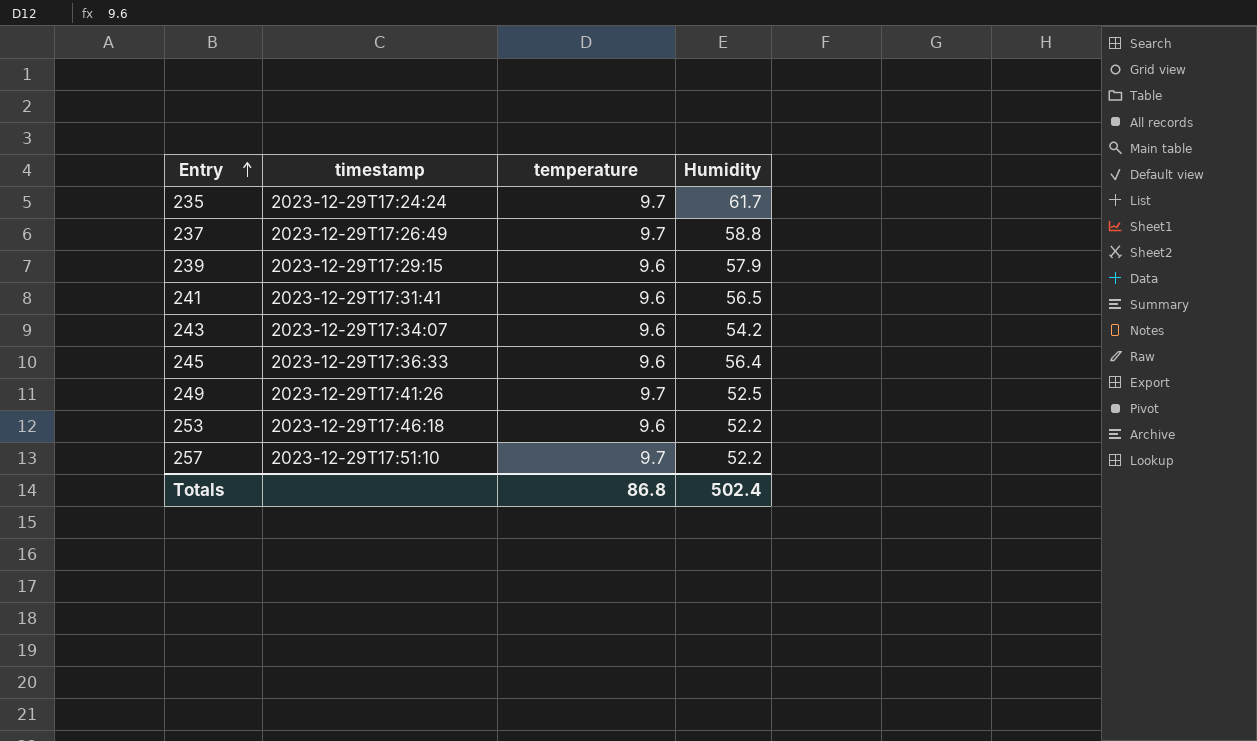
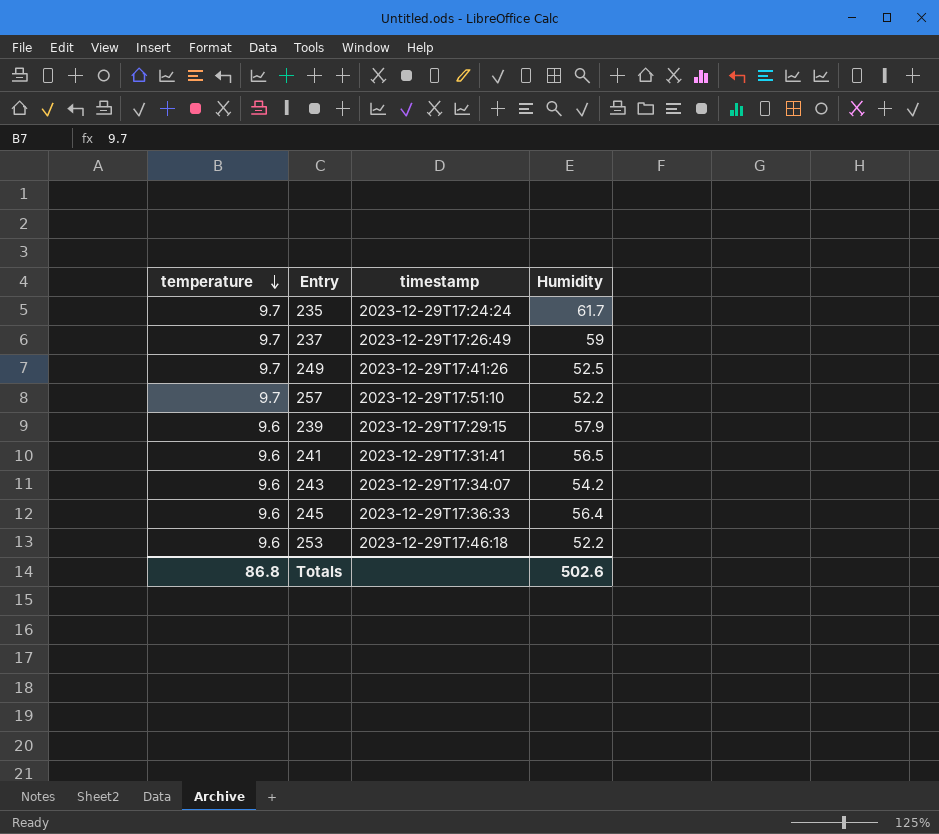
row order: Entry ascending -> temperature descending
column temperature | position: 3 -> 1
237 | Humidity: 58.8 -> 59
Totals | Humidity: 502.4 -> 502.6

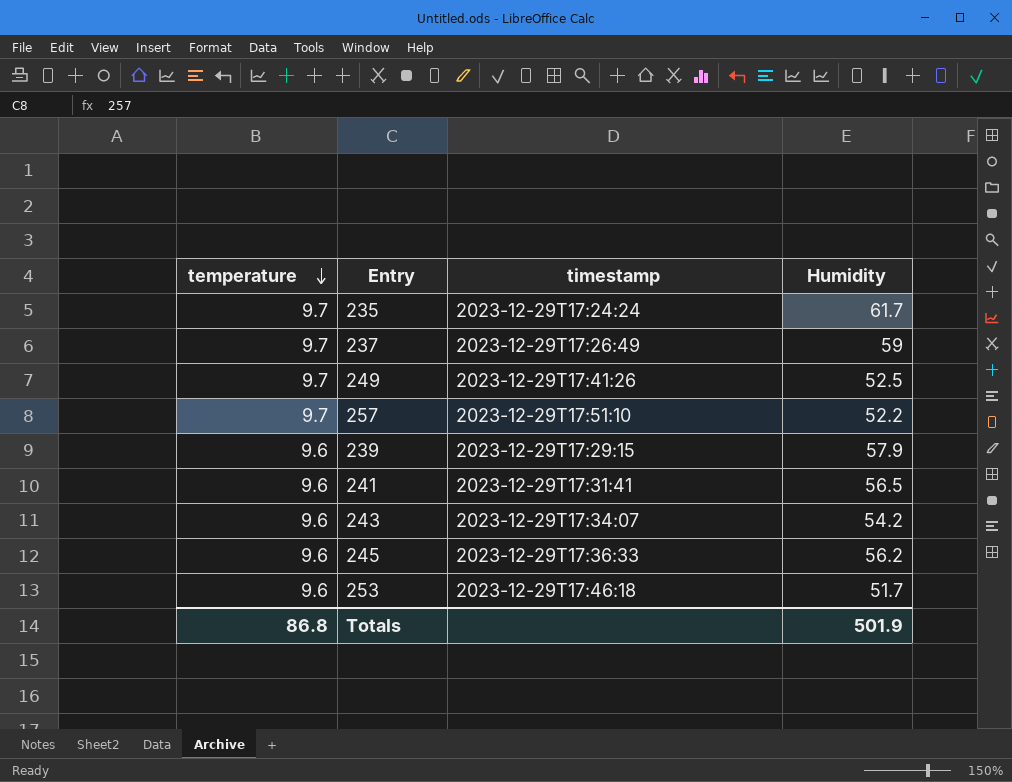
245 | Humidity: 56.4 -> 56.2
253 | Humidity: 52.2 -> 51.7
Totals | Humidity: 502.6 -> 501.9

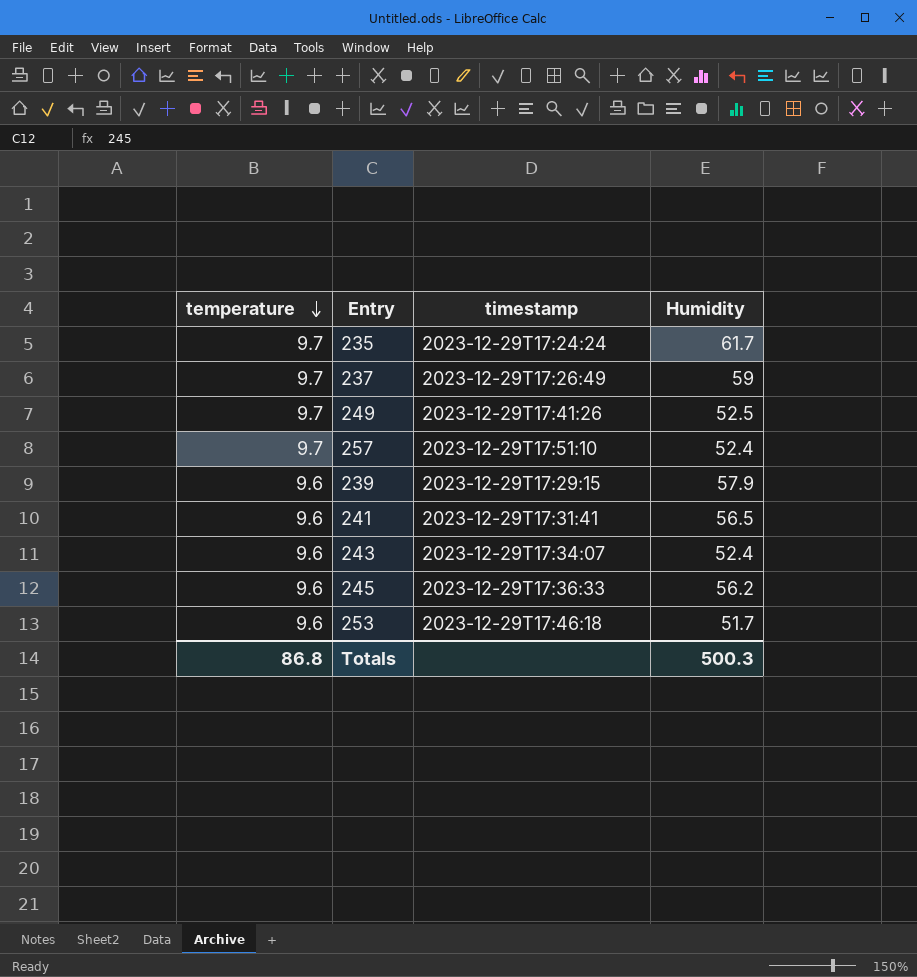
257 | Humidity: 52.2 -> 52.4
243 | Humidity: 54.2 -> 52.4
Totals | Humidity: 501.9 -> 500.3

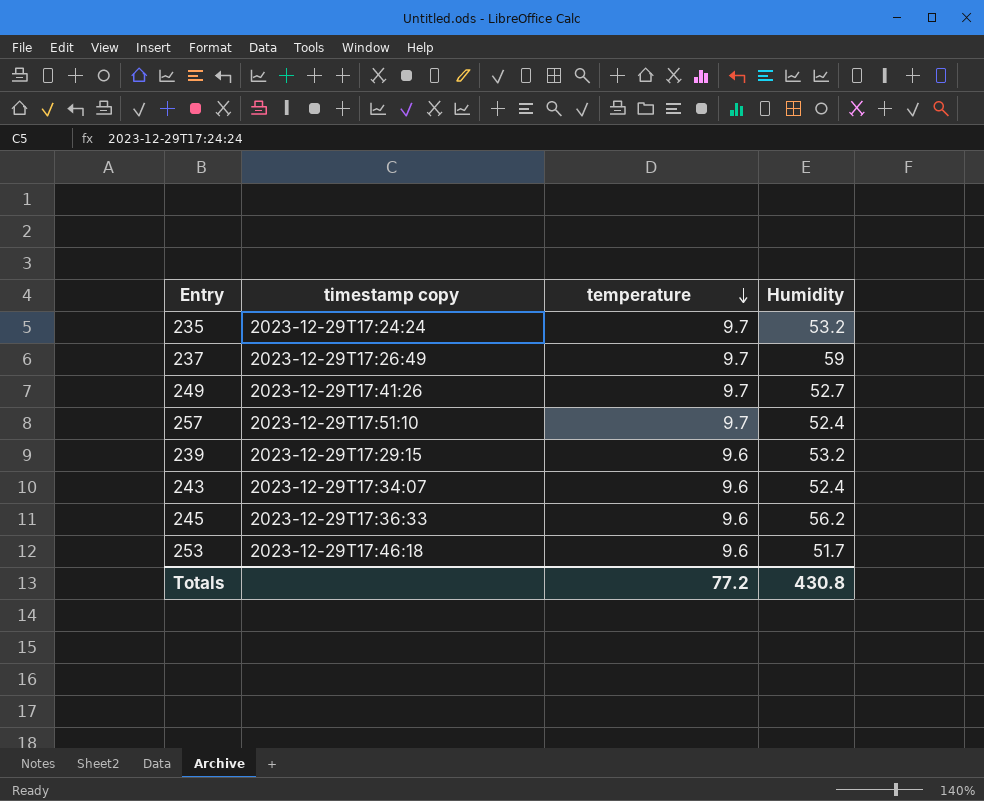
column name: timestamp -> timestamp copy
column temperature | position: 1 -> 3
row 241: 9.6 | 2023-12-29T17:31:41 | 56.5 -> none
235 | Humidity: 61.7 -> 53.2
249 | Humidity: 52.5 -> 52.7
239 | Humidity: 57.9 -> 53.2
Totals | temperature: 86.8 -> 77.2
Totals | Humidity: 500.3 -> 430.8

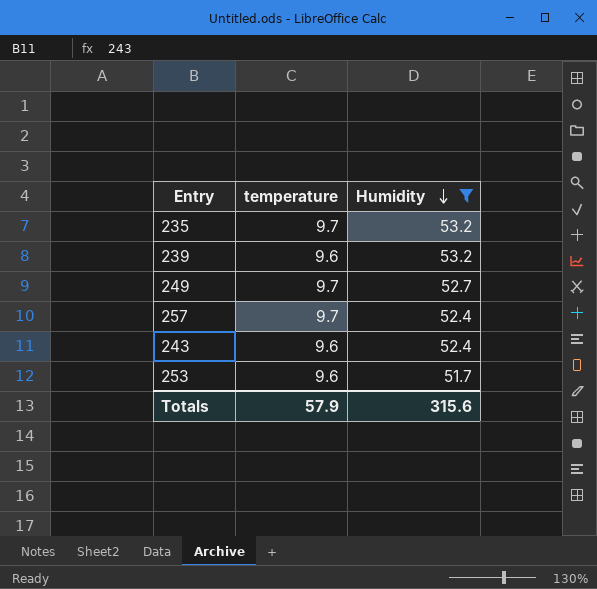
filter: none -> Humidity <= 53.2
row order: temperature descending -> Humidity descending
column timestamp copy | position: 2 -> none
Totals | temperature: 77.2 -> 57.9
Totals | Humidity: 430.8 -> 315.6

